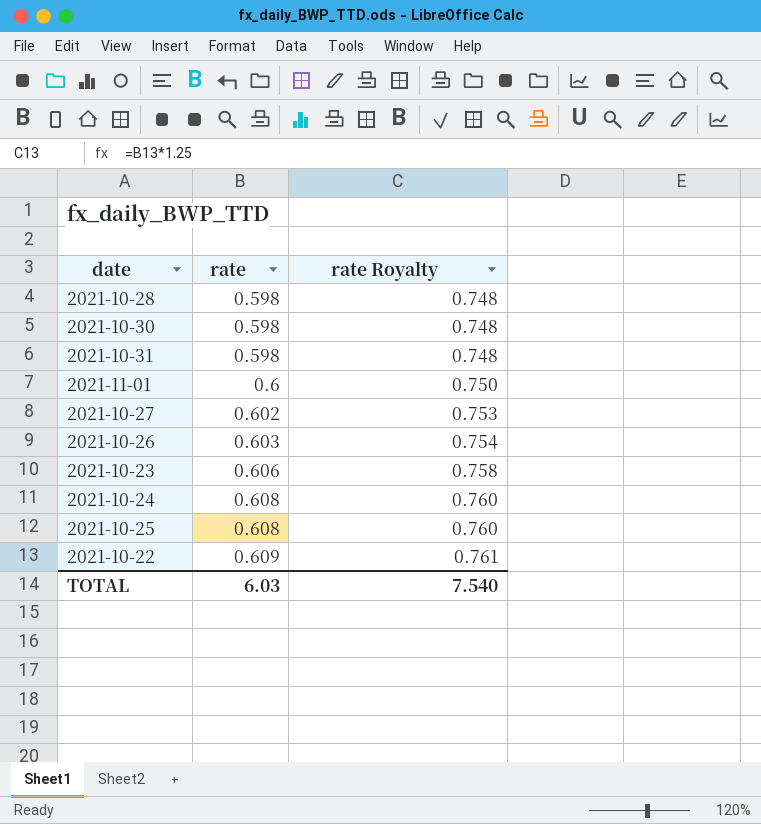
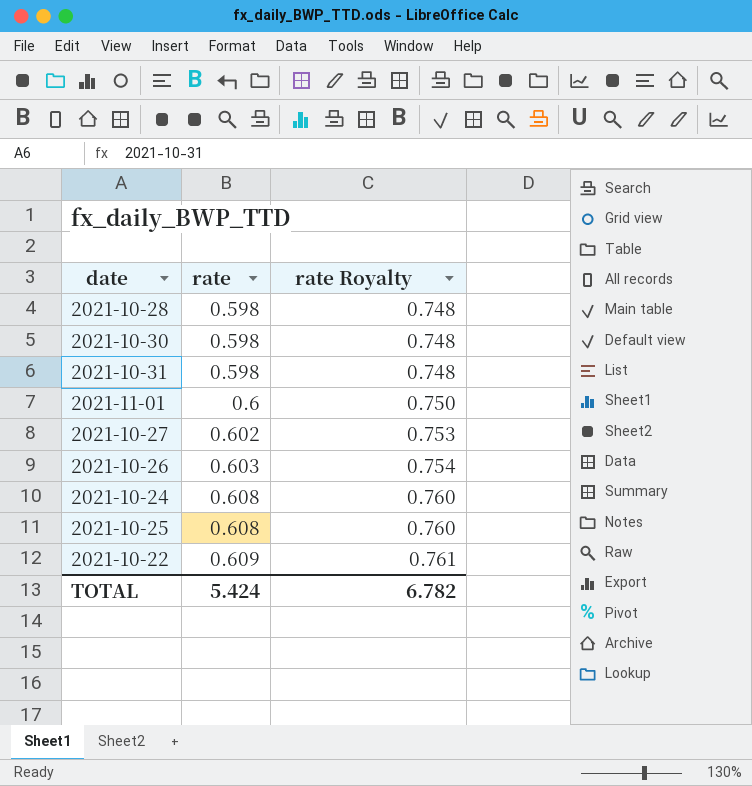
row 2021-10-23: 0.606 | 0.758 -> none
TOTAL | rate: 6.03 -> 5.424
TOTAL | rate Royalty: 7.540 -> 6.782

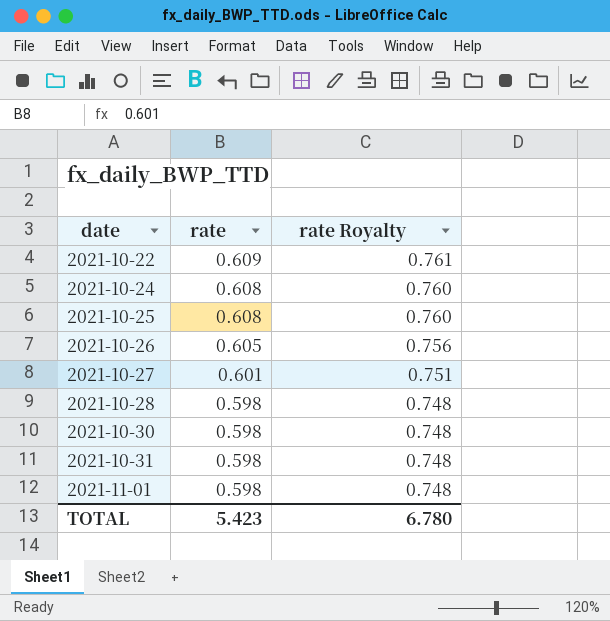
row order: rate ascending -> date ascending
2021-10-26 | rate: 0.603 -> 0.605
2021-10-26 | rate Royalty: 0.754 -> 0.756
2021-10-27 | rate: 0.602 -> 0.601
2021-10-27 | rate Royalty: 0.753 -> 0.751
2021-11-01 | rate: 0.6 -> 0.598
2021-11-01 | rate Royalty: 0.750 -> 0.748
TOTAL | rate: 5.424 -> 5.423
TOTAL | rate Royalty: 6.782 -> 6.780

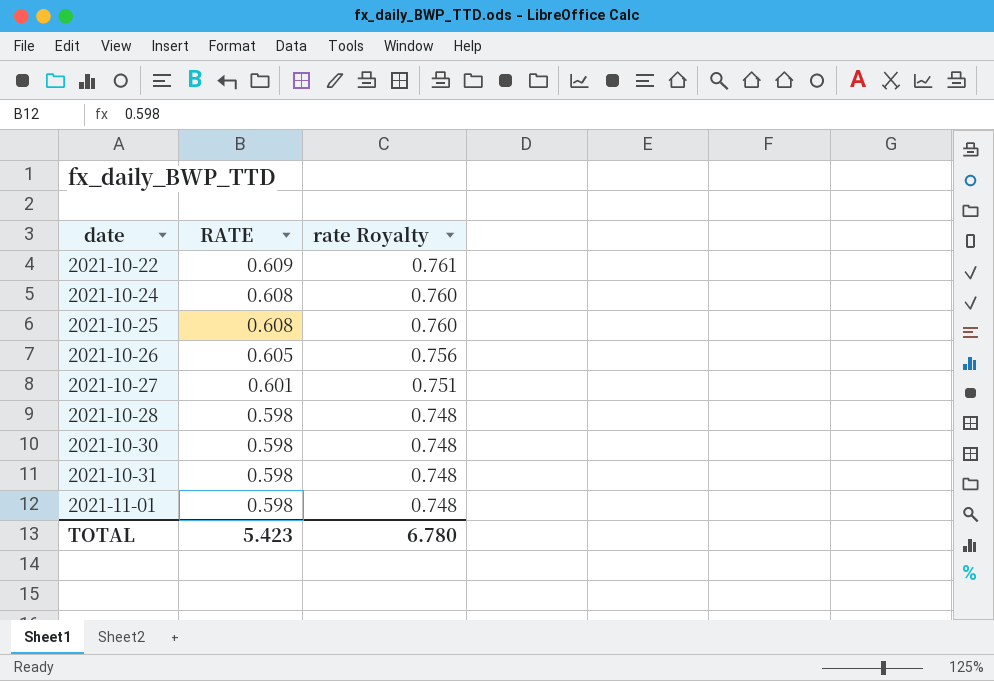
column name: rate -> RATE

